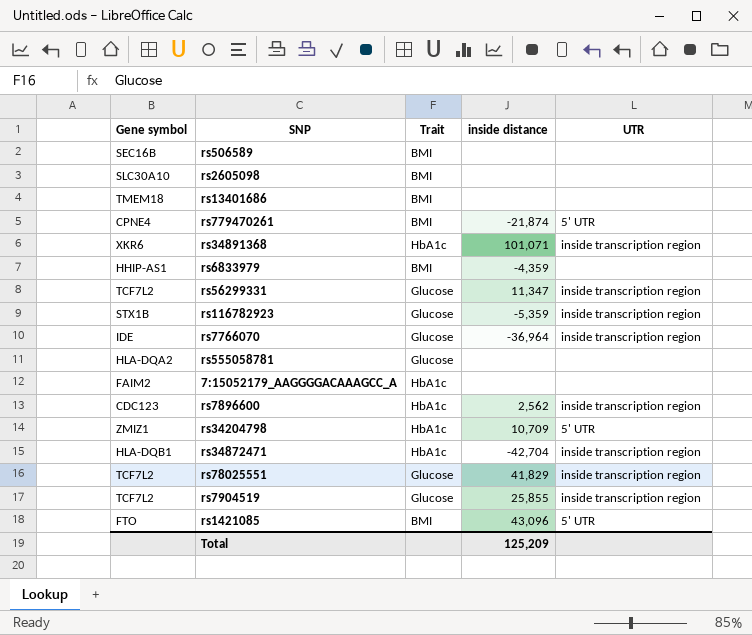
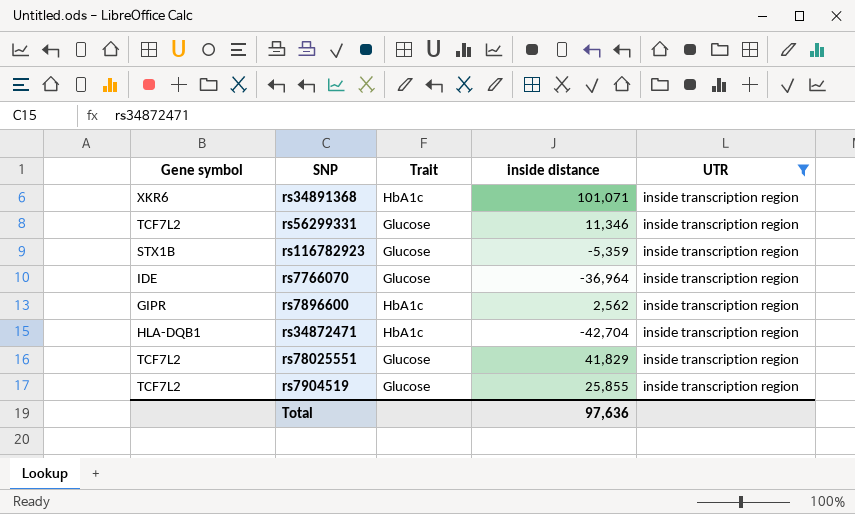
filter: none -> UTR = inside transcription region
rs56299331 | inside distance: 11,347 -> 11,346
rs7896600 | Gene symbol: CDC123 -> GIPR
Total | inside distance: 125,209 -> 97,636

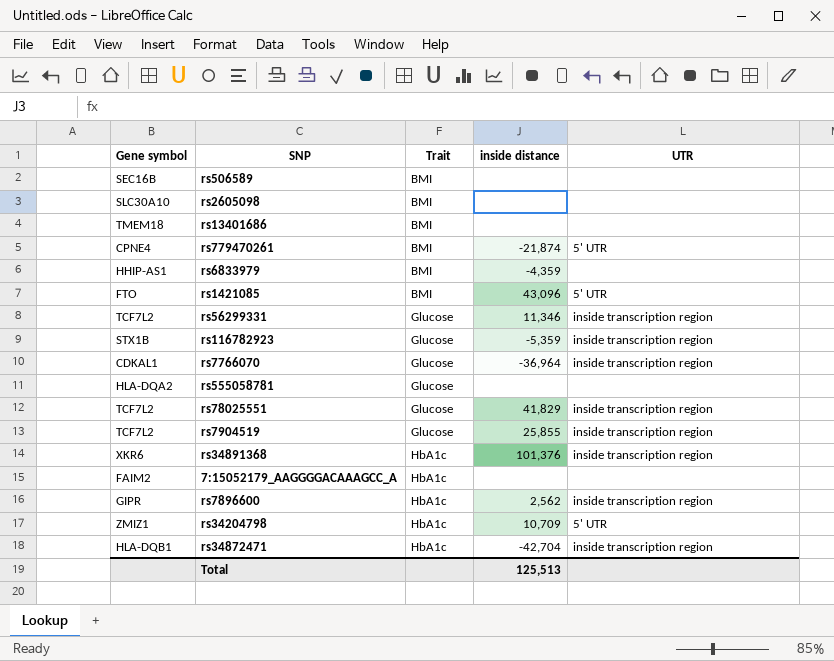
filter: UTR = inside transcription region -> none
row order: none -> Trait ascending
rs7766070 | Gene symbol: IDE -> CDKAL1
rs34891368 | inside distance: 101,071 -> 101,376
Total | inside distance: 97,636 -> 125,513

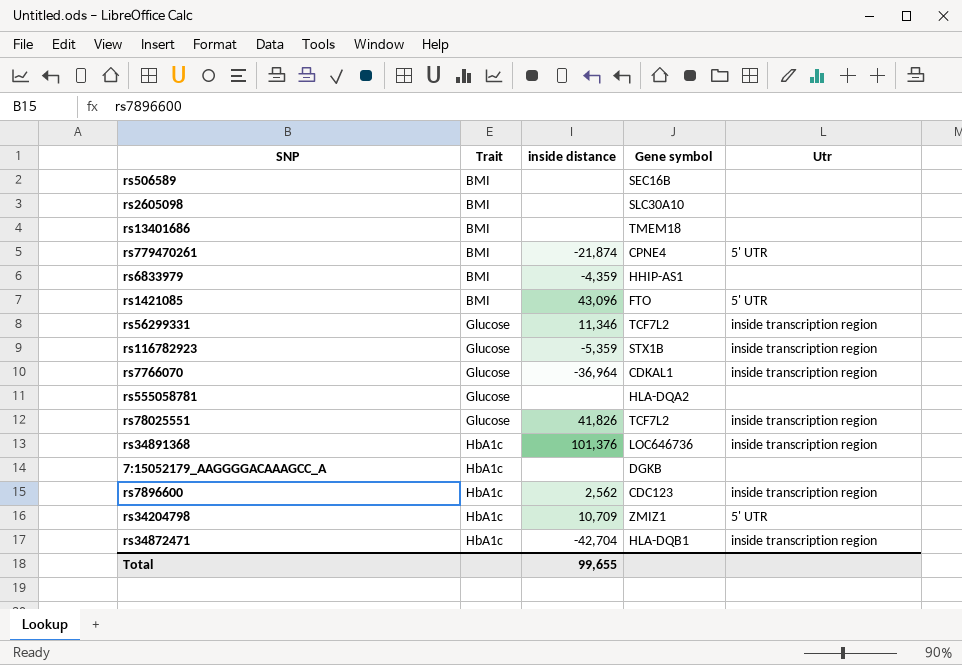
column Gene symbol | position: 1 -> 4
column name: UTR -> Utr
row rs7904519: TCF7L2 | Glucose | 25,855 | inside transcription region -> none
rs78025551 | inside distance: 41,829 -> 41,826
rs34891368 | Gene symbol: XKR6 -> LOC646736
7:15052179_AAGGGGACAAAGCC_A | Gene symbol: FAIM2 -> DGKB
rs7896600 | Gene symbol: GIPR -> CDC123
Total | inside distance: 125,513 -> 99,655

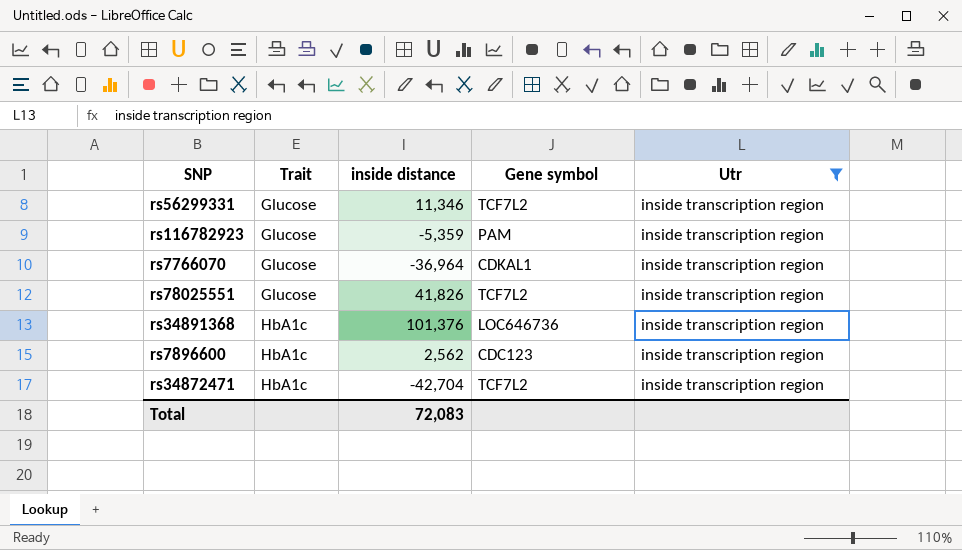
filter: none -> Utr = inside transcription region
rs116782923 | Gene symbol: STX1B -> PAM
rs34872471 | Gene symbol: HLA-DQB1 -> TCF7L2
Total | inside distance: 99,655 -> 72,083

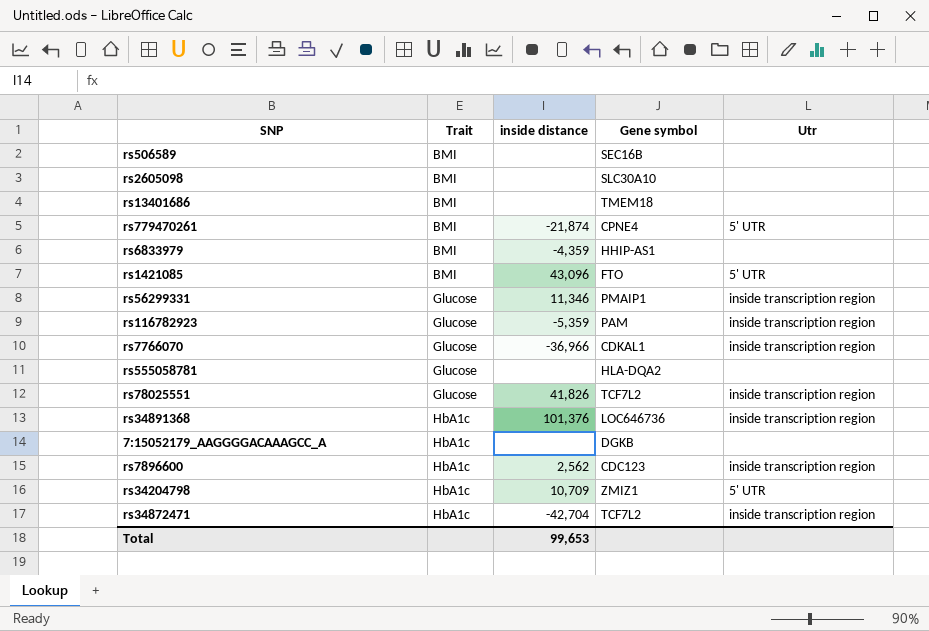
filter: Utr = inside transcription region -> none
rs56299331 | Gene symbol: TCF7L2 -> PMAIP1
rs7766070 | inside distance: -36,964 -> -36,966
Total | inside distance: 72,083 -> 99,653

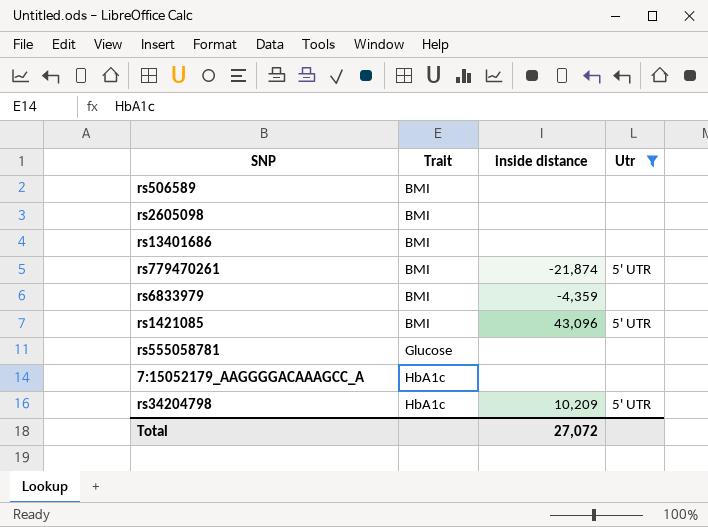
filter: none -> Utr != inside transcription region
column Gene symbol | position: 4 -> none
rs34204798 | inside distance: 10,709 -> 10,209
Total | inside distance: 99,653 -> 27,072

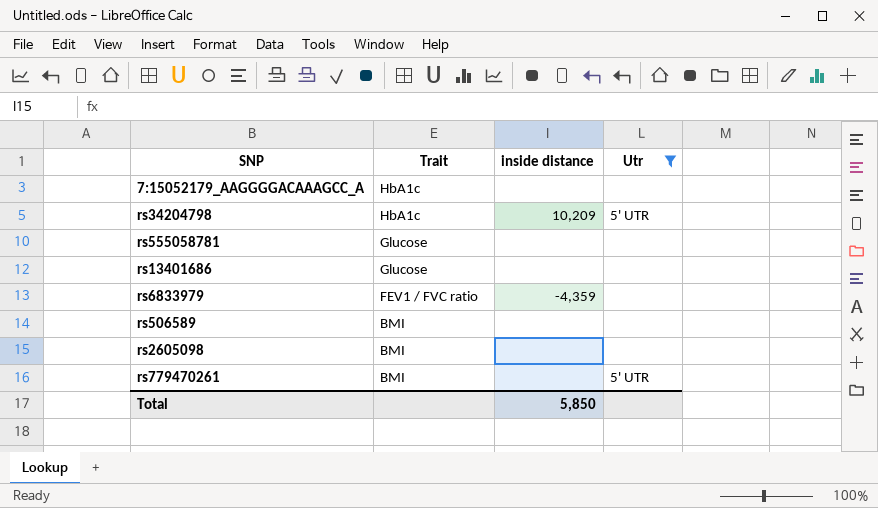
row order: Trait ascending -> Trait descending
row rs1421085: BMI | 43,096 | 5' UTR -> none
rs13401686 | Trait: BMI -> Glucose
rs6833979 | Trait: BMI -> FEV1 / FVC ratio
rs779470261 | inside distance: -21,874 -> none
Total | inside distance: 27,072 -> 5,850

